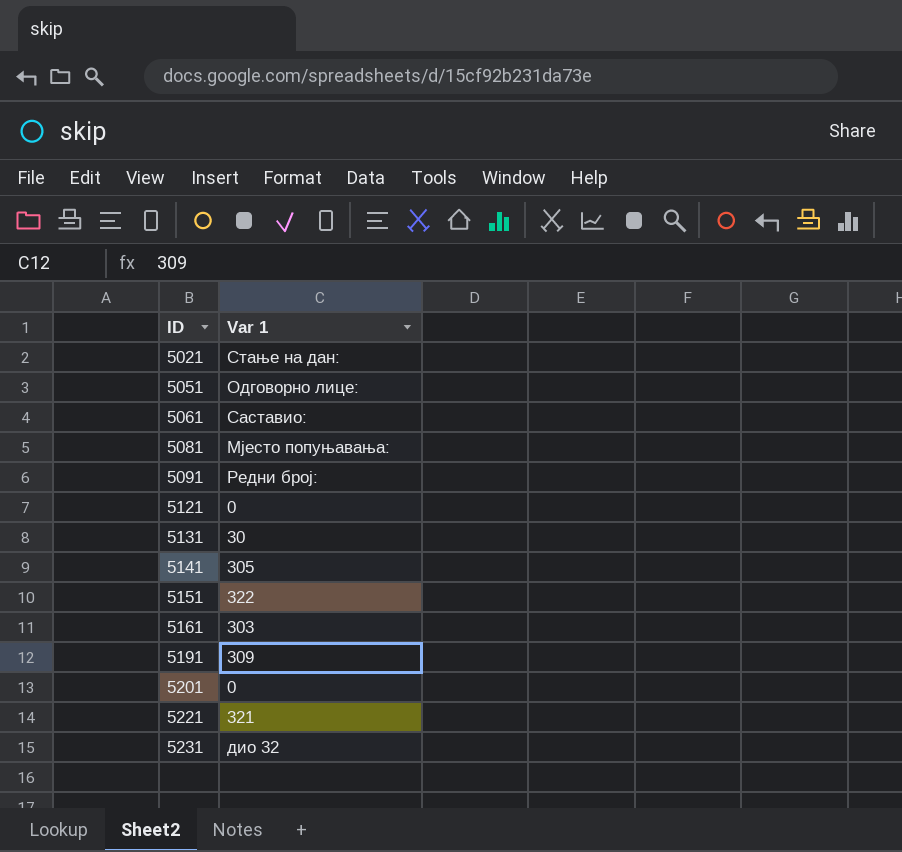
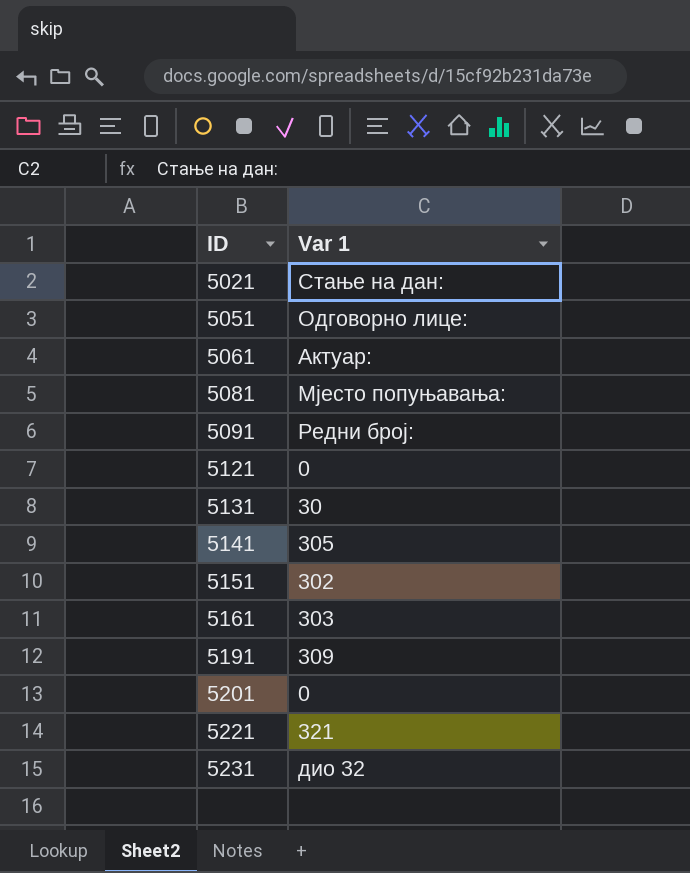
5061 | Var 1: Саставио: -> Актуар:
5151 | Var 1: 322 -> 302

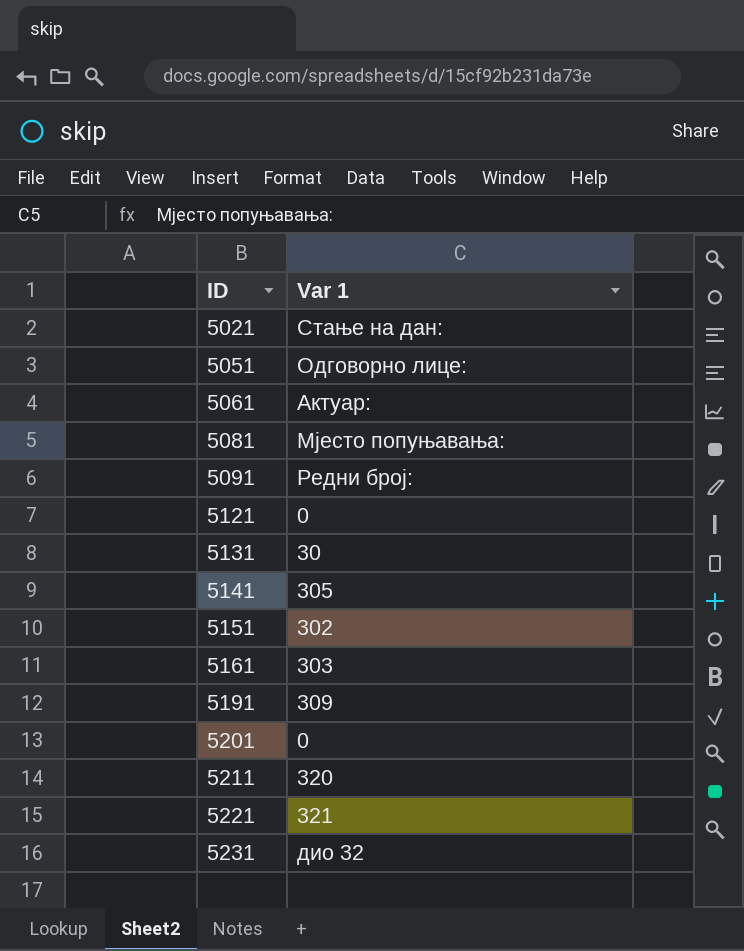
row 5211: none -> 320

